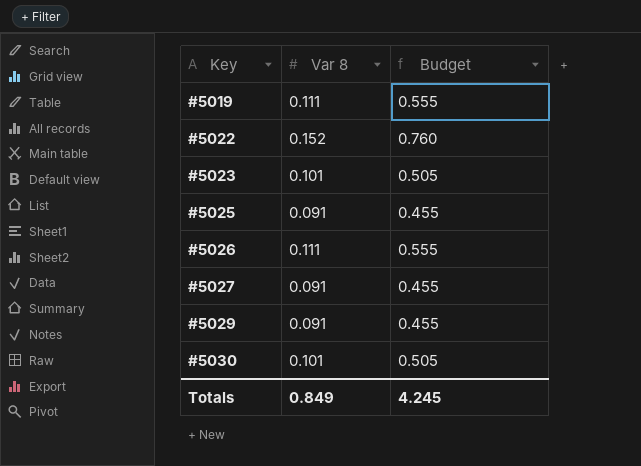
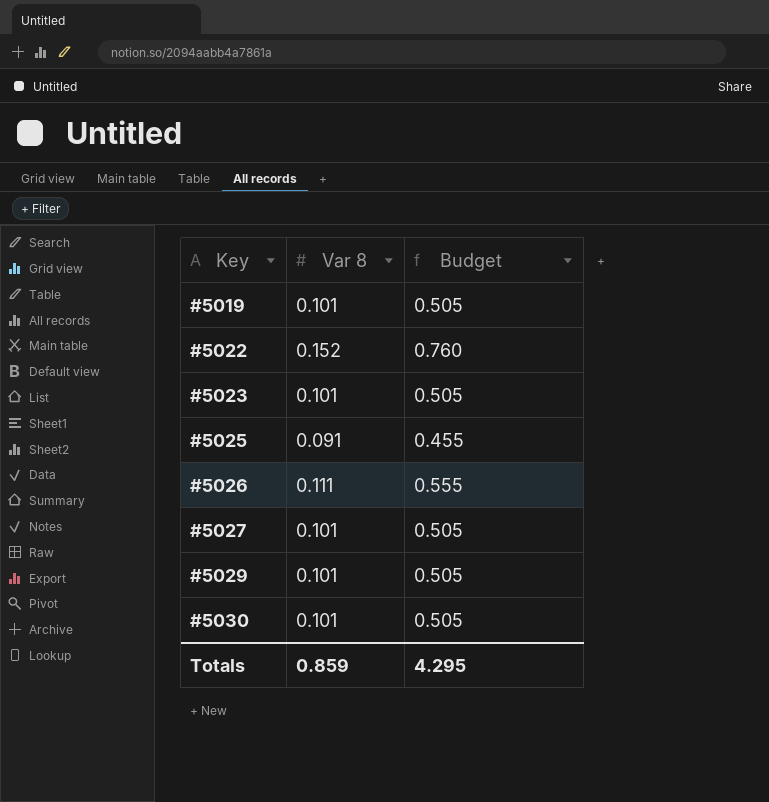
#5019 | Var 8: 0.111 -> 0.101
#5019 | Budget: 0.555 -> 0.505
#5027 | Var 8: 0.091 -> 0.101
#5027 | Budget: 0.455 -> 0.505
#5029 | Var 8: 0.091 -> 0.101
#5029 | Budget: 0.455 -> 0.505
Totals | Var 8: 0.849 -> 0.859
Totals | Budget: 4.245 -> 4.295

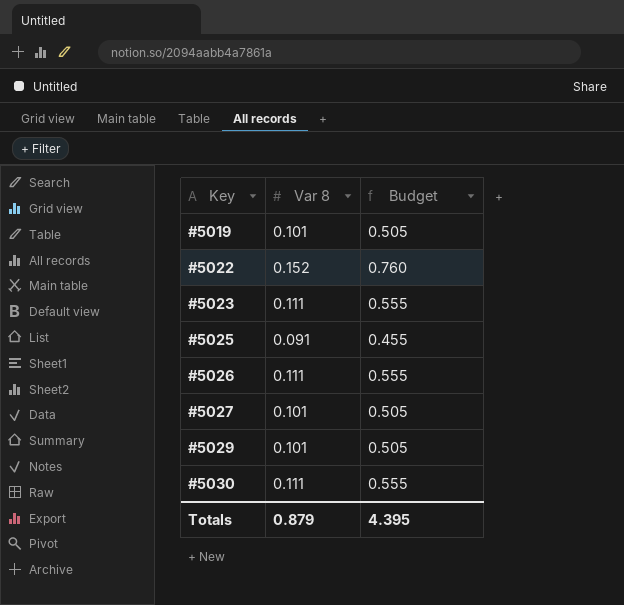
#5023 | Var 8: 0.101 -> 0.111
#5023 | Budget: 0.505 -> 0.555
#5030 | Var 8: 0.101 -> 0.111
#5030 | Budget: 0.505 -> 0.555
Totals | Var 8: 0.859 -> 0.879
Totals | Budget: 4.295 -> 4.395

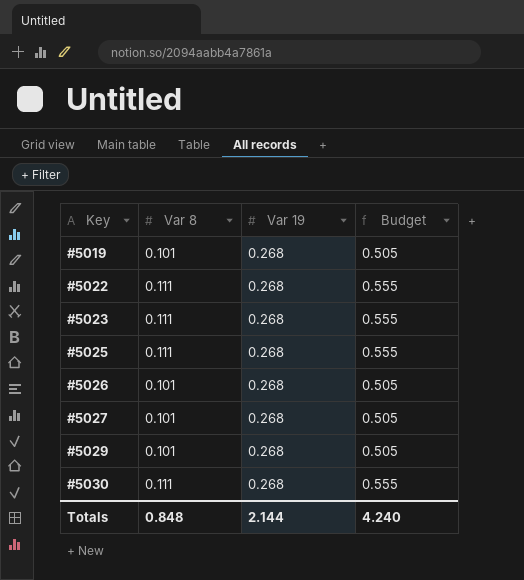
column Var 19 | position: none -> 3
#5022 | Var 8: 0.152 -> 0.111
#5022 | Budget: 0.760 -> 0.555
#5025 | Var 8: 0.091 -> 0.111
#5025 | Budget: 0.455 -> 0.555
#5026 | Var 8: 0.111 -> 0.101
#5026 | Budget: 0.555 -> 0.505
Totals | Var 8: 0.879 -> 0.848
Totals | Budget: 4.395 -> 4.240

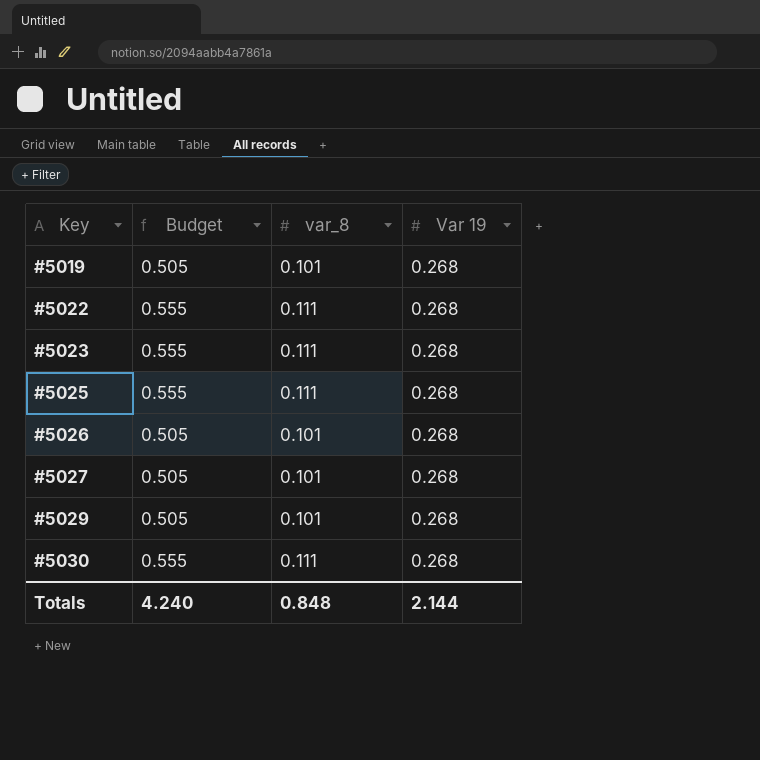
column Budget | position: 4 -> 2
column name: Var 8 -> var_8

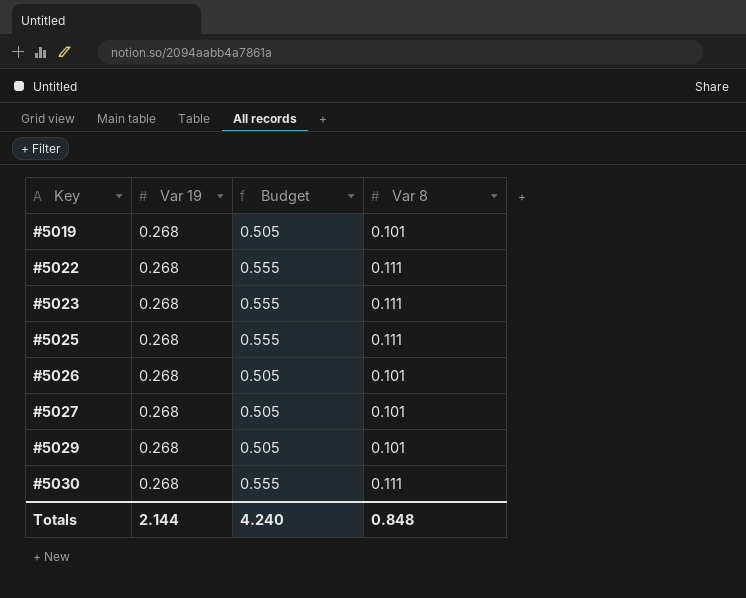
column Var 19 | position: 4 -> 2
column name: var_8 -> Var 8

